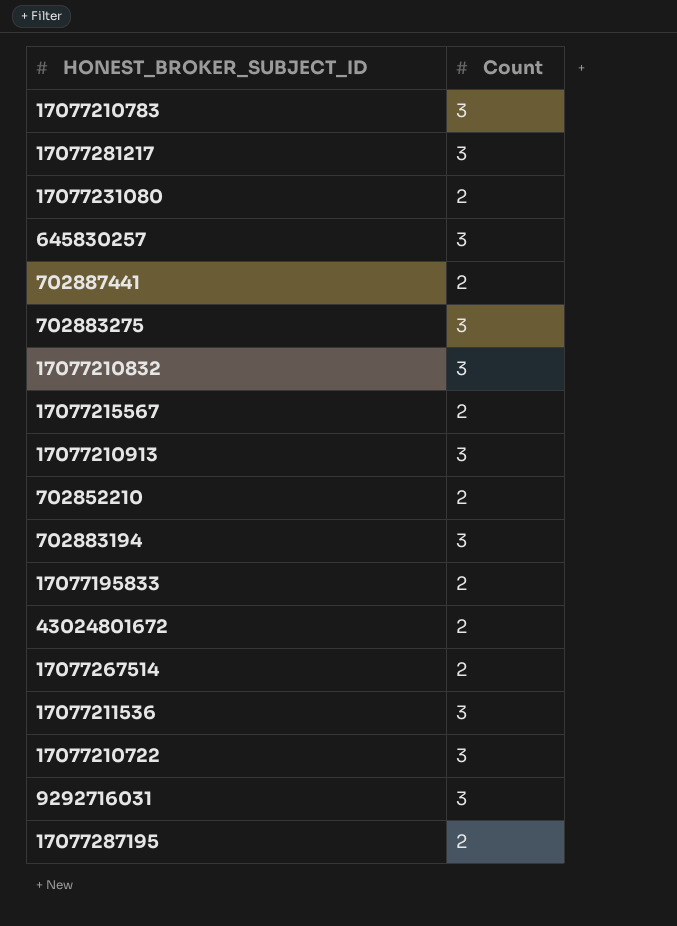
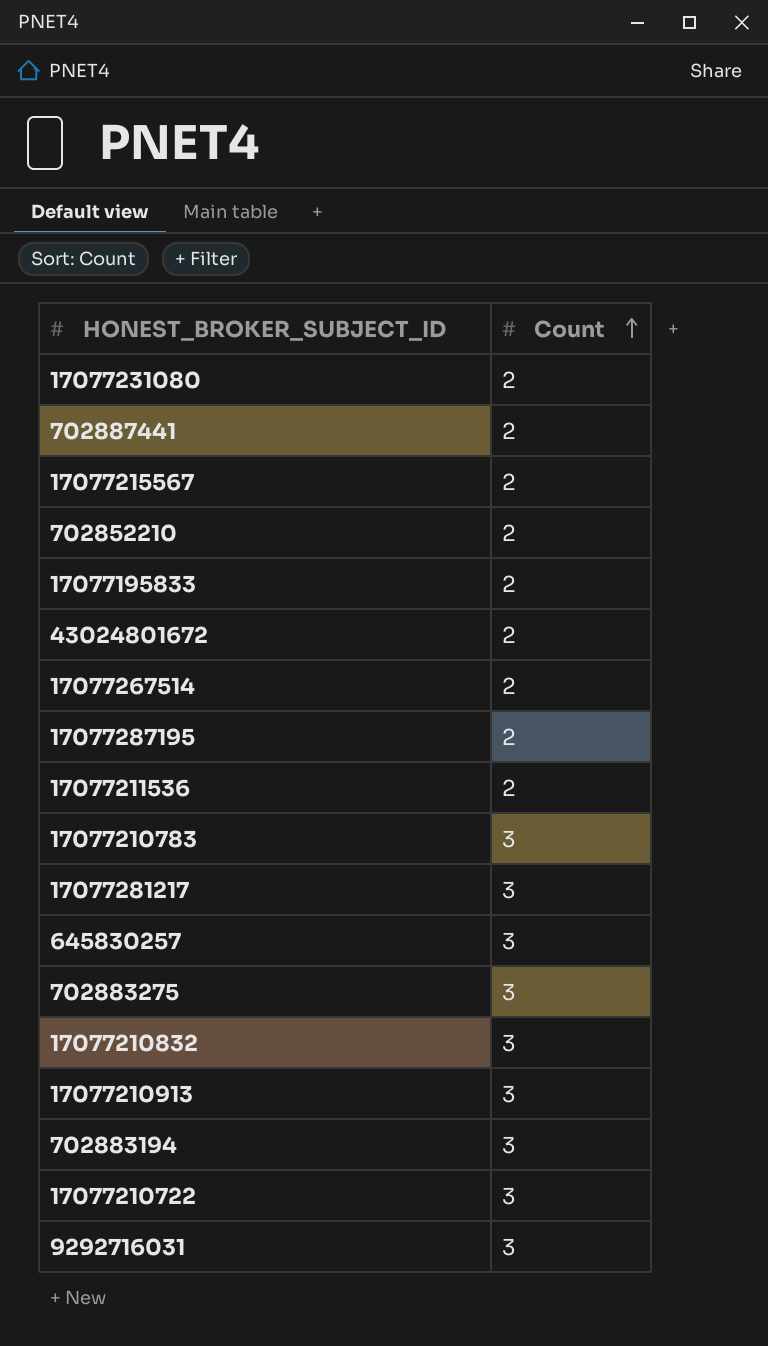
row order: none -> Count ascending
17077211536 | Count: 3 -> 2

